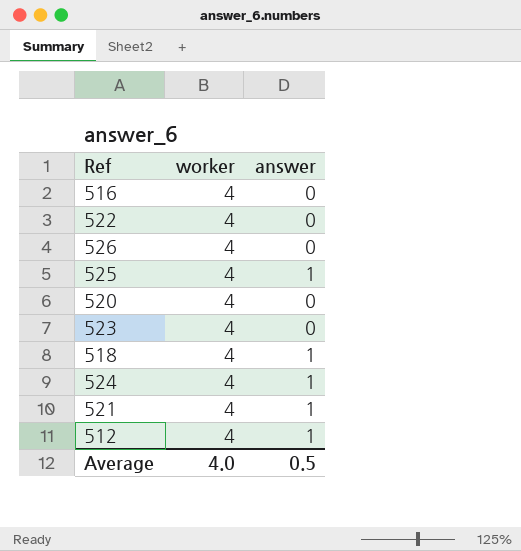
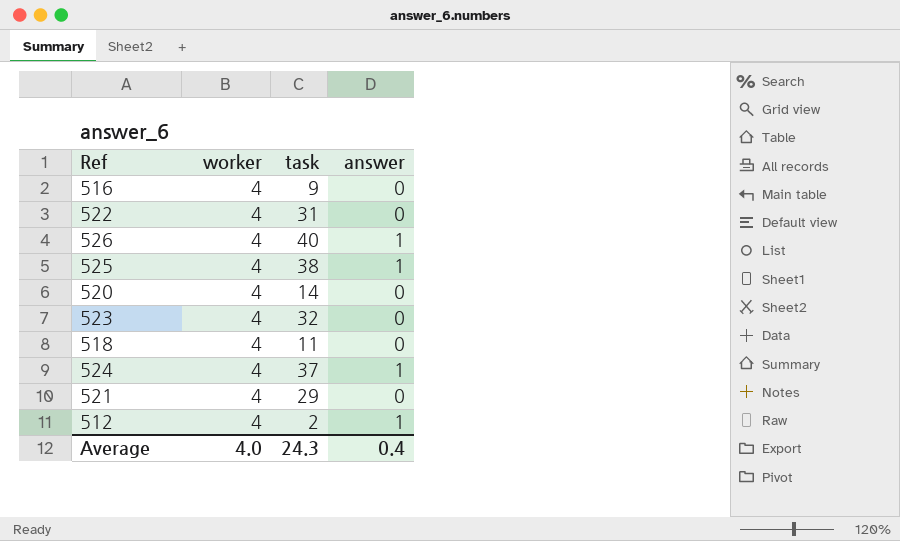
column task | position: none -> 3
526 | answer: 0 -> 1
518 | answer: 1 -> 0
521 | answer: 1 -> 0
Average | answer: 0.5 -> 0.4

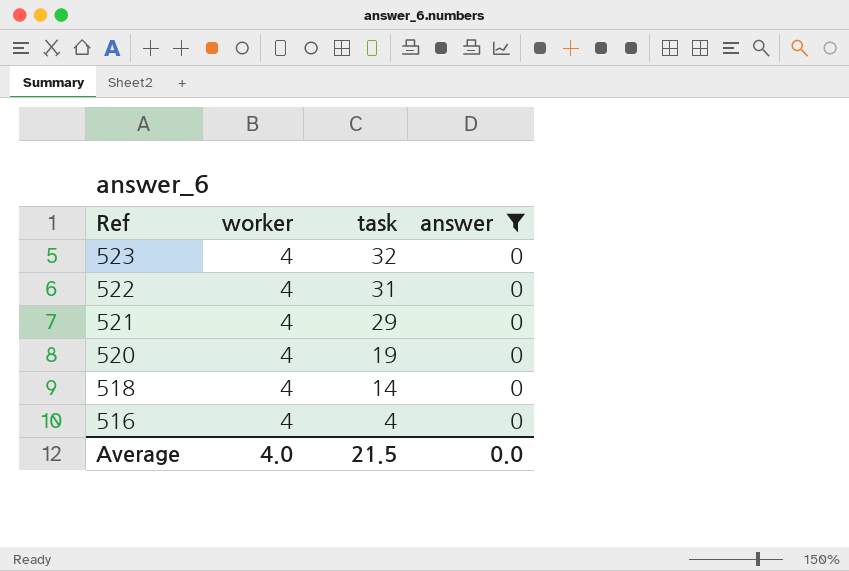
filter: none -> answer = 0
row order: none -> Ref descending
520 | task: 14 -> 19
518 | task: 11 -> 14
516 | task: 9 -> 4
Average | task: 24.3 -> 21.5
Average | answer: 0.4 -> 0.0

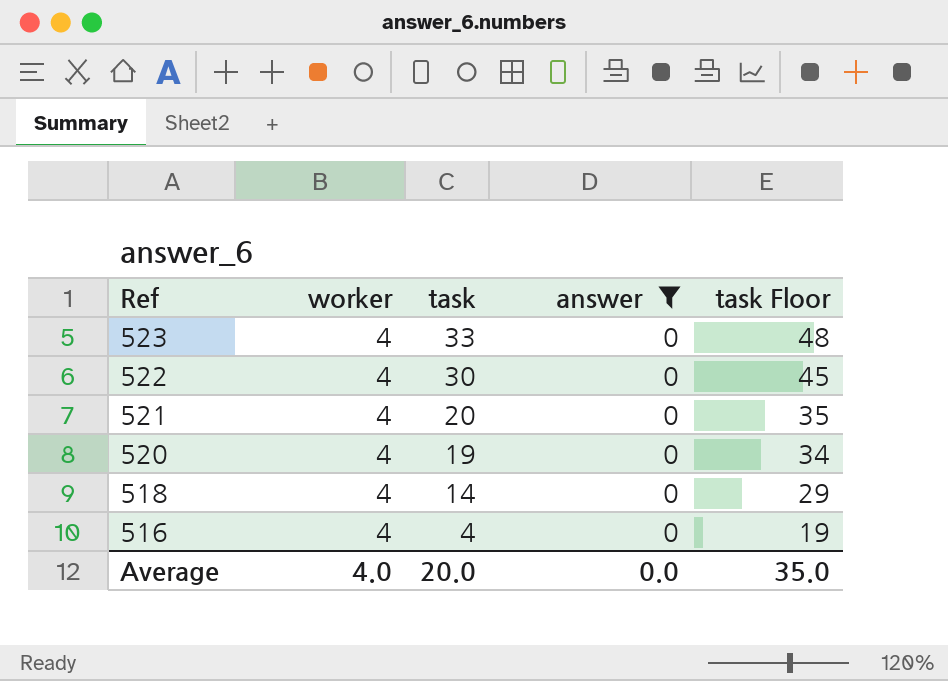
column task Floor | formula: none -> [task] + 15
523 | task: 32 -> 33
522 | task: 31 -> 30
521 | task: 29 -> 20
Average | task: 21.5 -> 20.0

